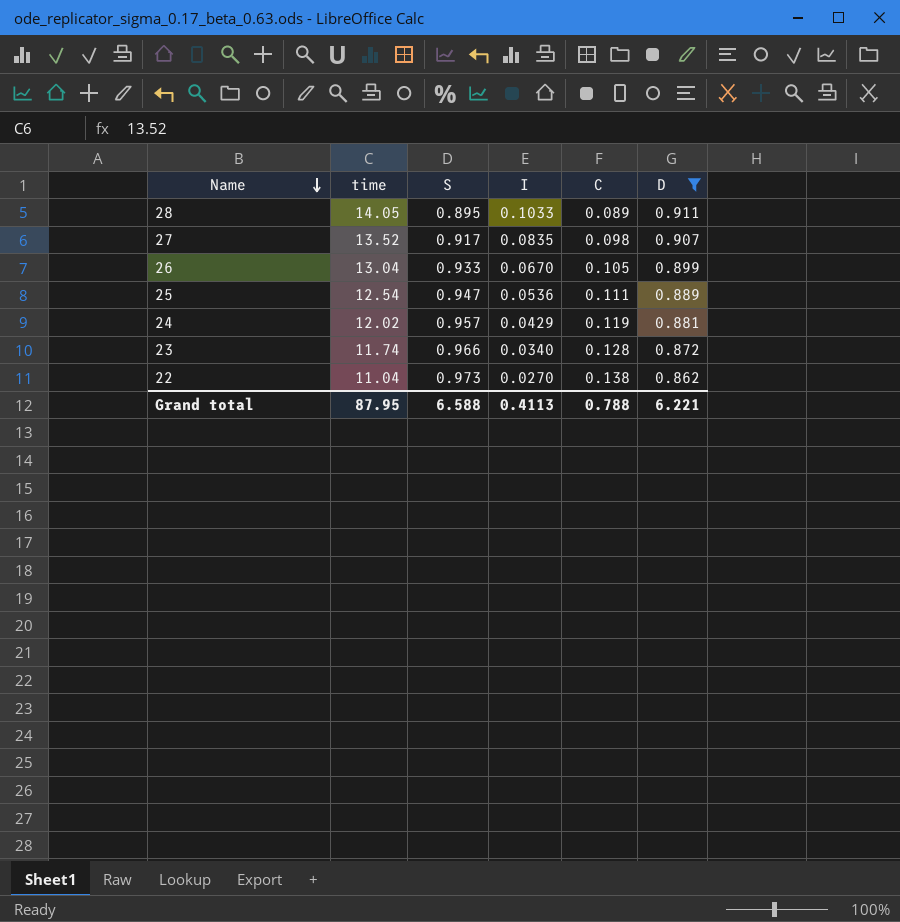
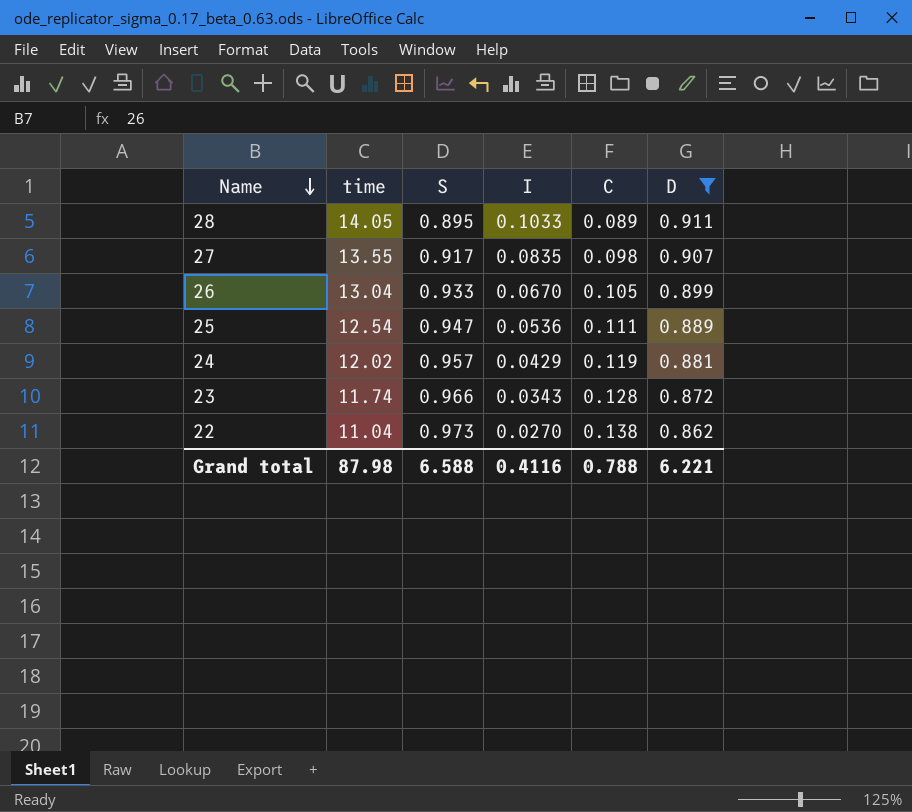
27 | time: 13.52 -> 13.55
23 | I: 0.0340 -> 0.0343
Grand total | time: 87.95 -> 87.98
Grand total | I: 0.4113 -> 0.4116

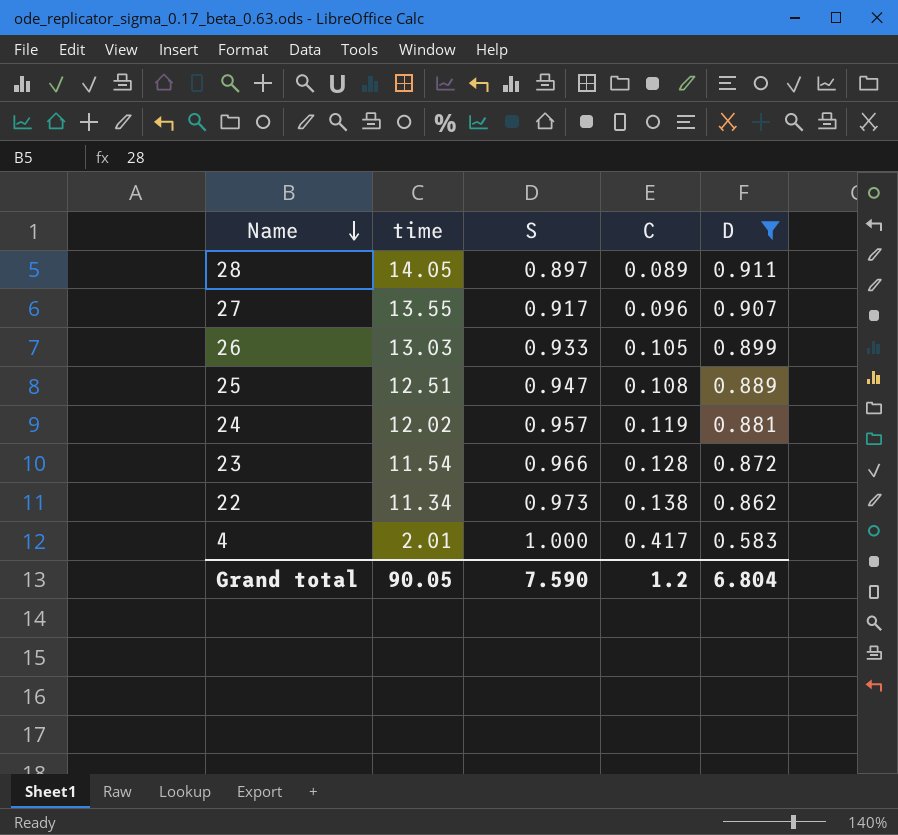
column I | position: 4 -> none
28 | S: 0.895 -> 0.897
27 | C: 0.098 -> 0.096
26 | time: 13.04 -> 13.03
25 | time: 12.54 -> 12.51
25 | C: 0.111 -> 0.108
23 | time: 11.74 -> 11.54
22 | time: 11.04 -> 11.34
row 4: none -> 2.01 | 1.000 | 0.417 | 0.583
Grand total | time: 87.98 -> 90.05
Grand total | S: 6.588 -> 7.590
Grand total | C: 0.788 -> 1.2
Grand total | D: 6.221 -> 6.804

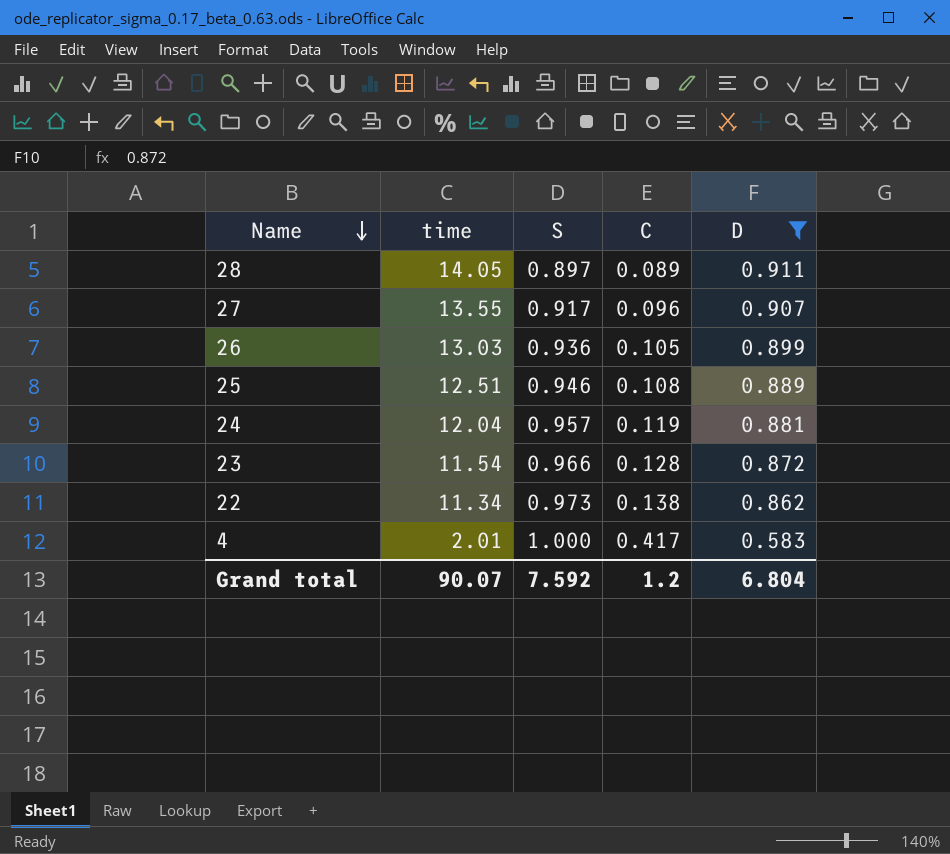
26 | S: 0.933 -> 0.936
25 | S: 0.947 -> 0.946
24 | time: 12.02 -> 12.04
Grand total | time: 90.05 -> 90.07
Grand total | S: 7.590 -> 7.592

